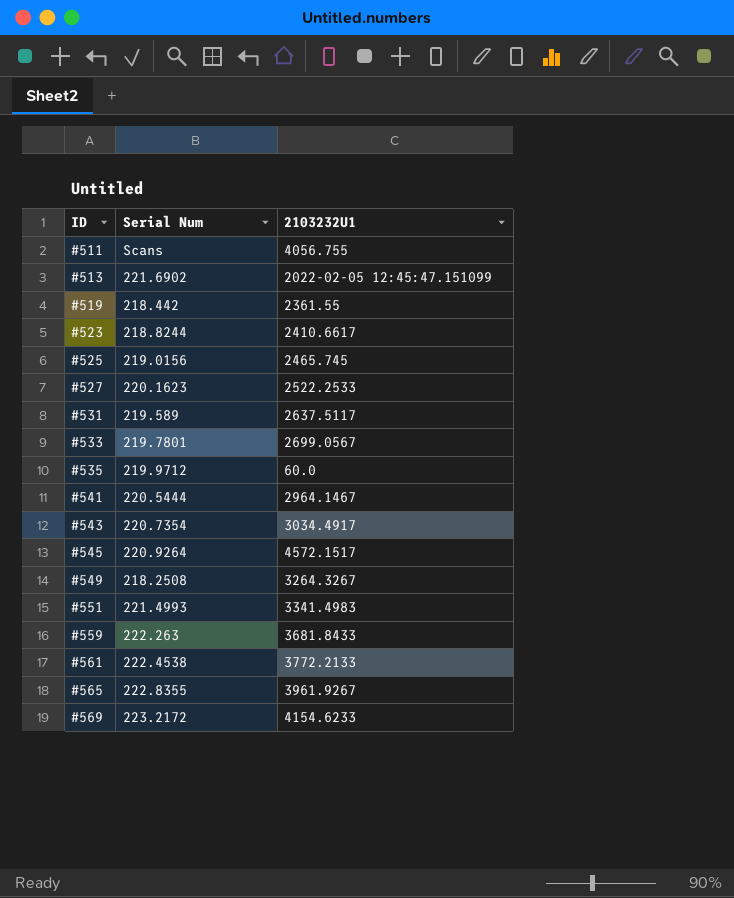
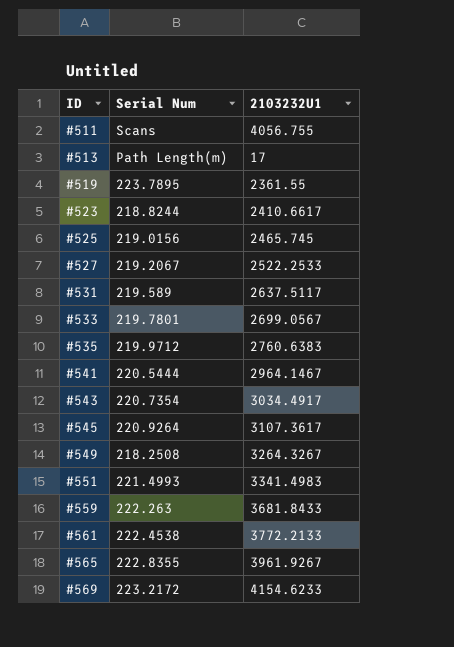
#513 | Serial Num: 221.6902 -> Path Length(m)
#513 | 2103232U1: 2022-02-05 12:45:47.151099 -> 17
#519 | Serial Num: 218.442 -> 223.7895
#527 | Serial Num: 220.1623 -> 219.2067
#535 | 2103232U1: 60.0 -> 2760.6383
#545 | 2103232U1: 4572.1517 -> 3107.3617

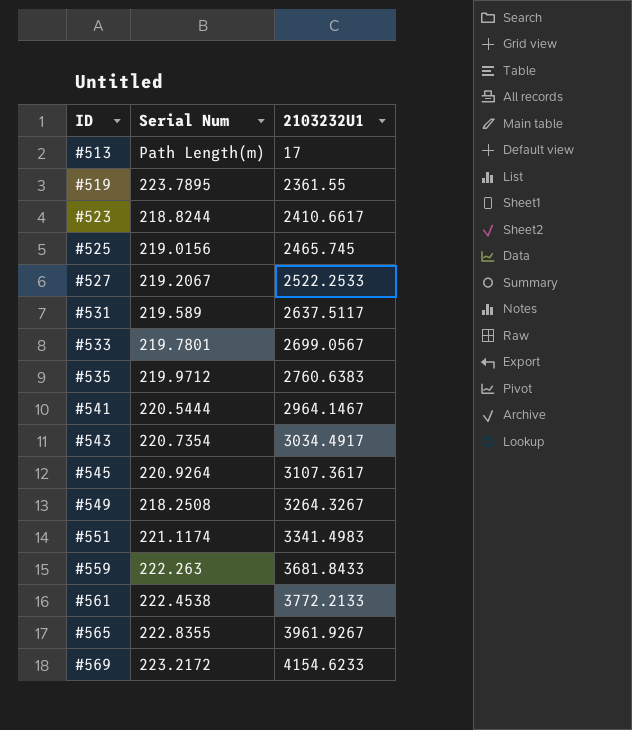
row #511: Scans | 4056.755 -> none
#551 | Serial Num: 221.4993 -> 221.1174

